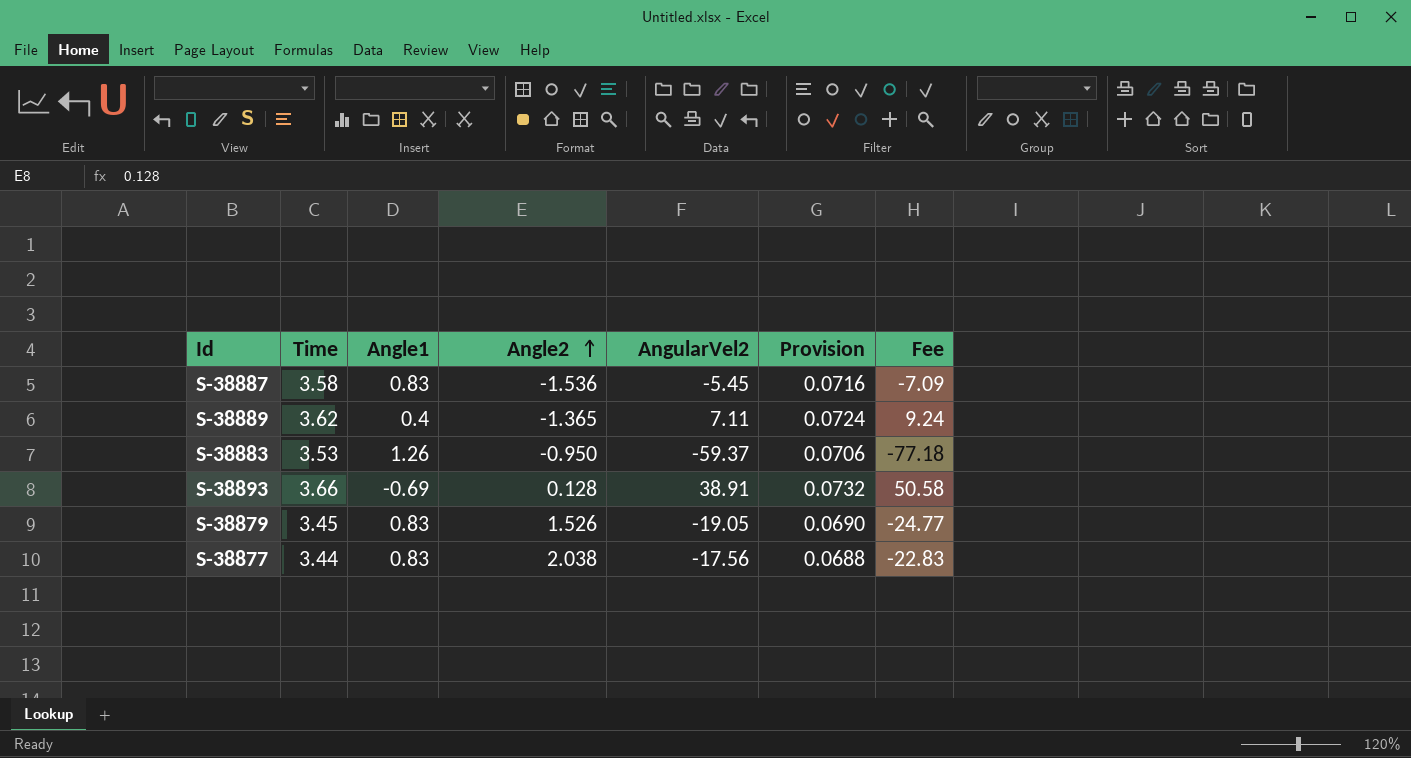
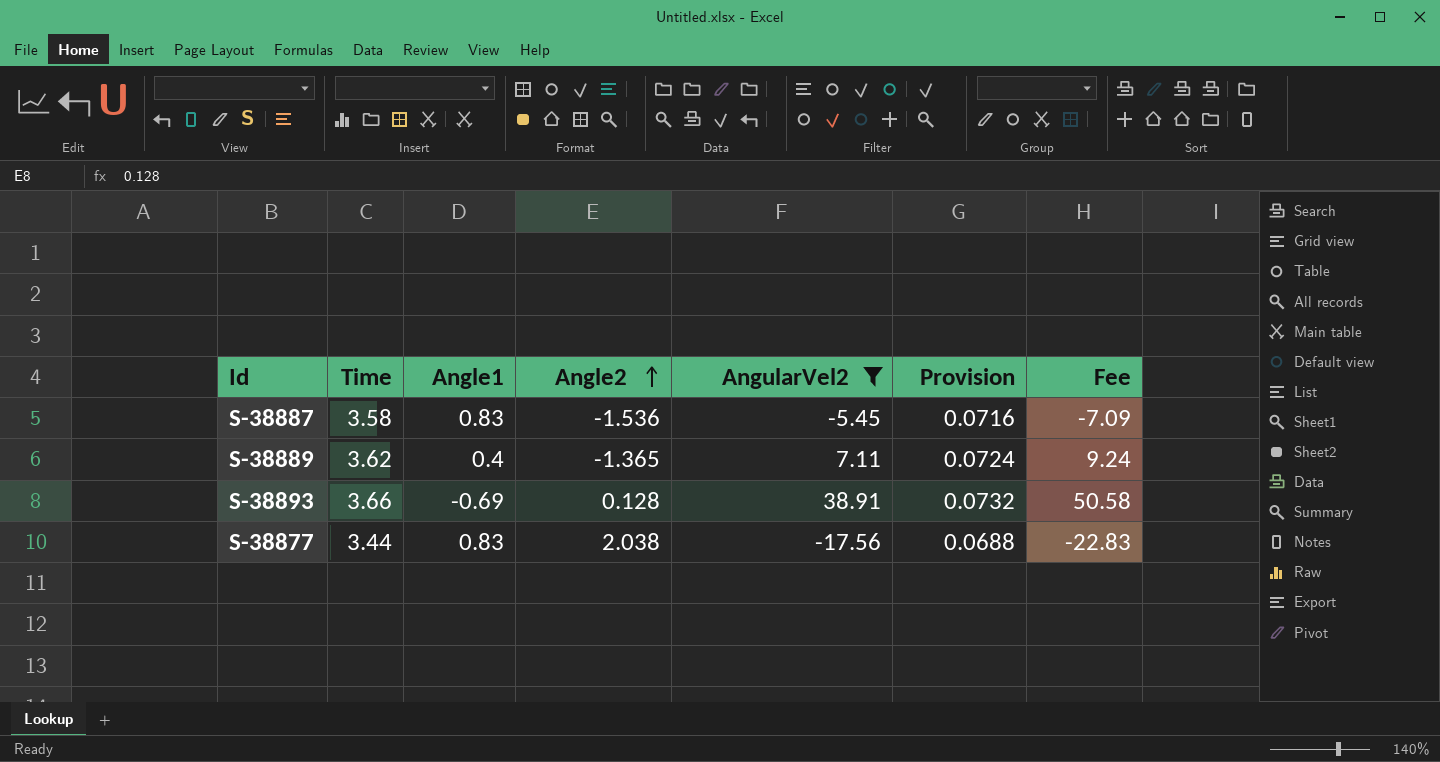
filter: none -> AngularVel2 >= -17.56

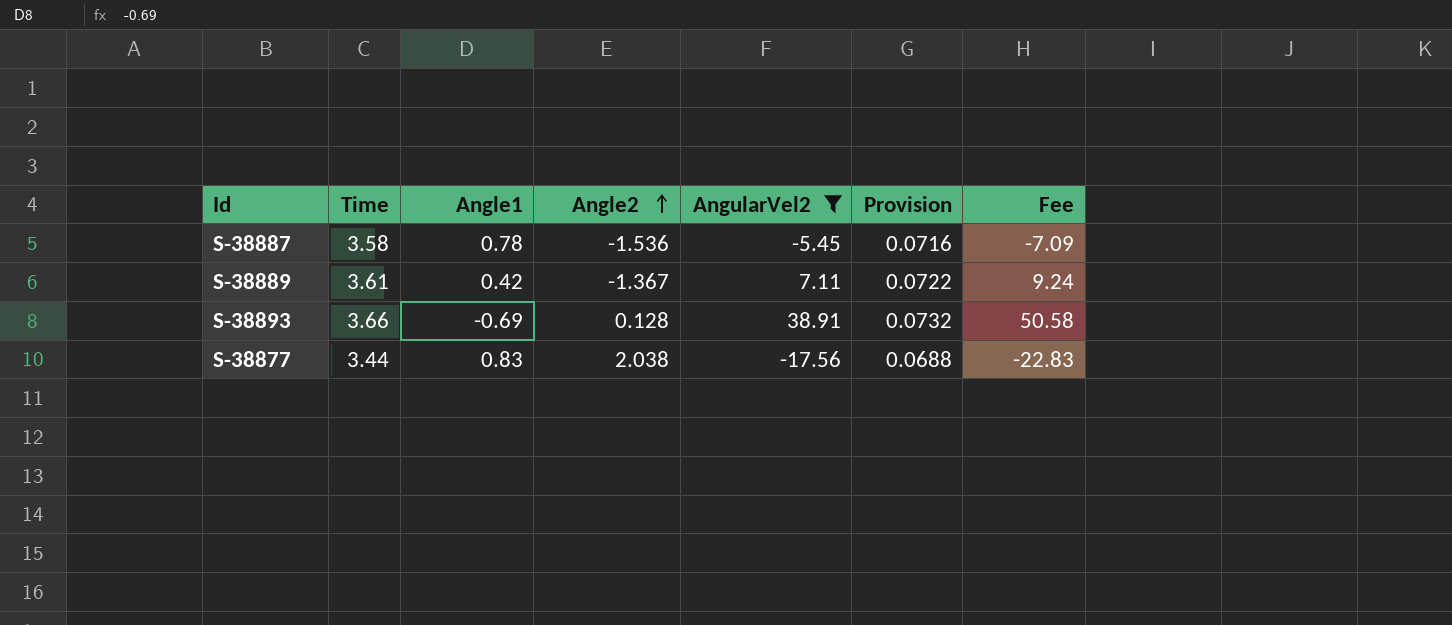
S-38887 | Angle1: 0.83 -> 0.78
S-38889 | Time: 3.62 -> 3.61
S-38889 | Angle1: 0.4 -> 0.42
S-38889 | Angle2: -1.365 -> -1.367
S-38889 | Provision: 0.0724 -> 0.0722

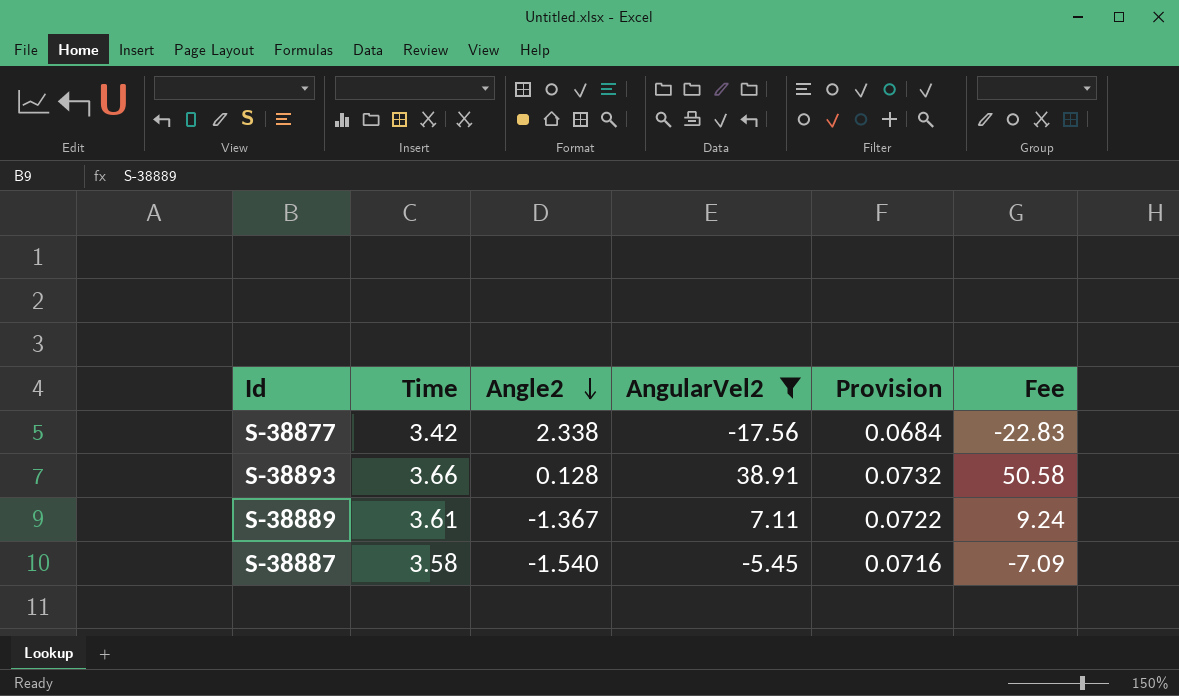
row order: Angle2 ascending -> Angle2 descending
column Angle1 | position: 3 -> none
S-38877 | Time: 3.44 -> 3.42
S-38877 | Angle2: 2.038 -> 2.338
S-38877 | Provision: 0.0688 -> 0.0684
S-38887 | Angle2: -1.536 -> -1.540

